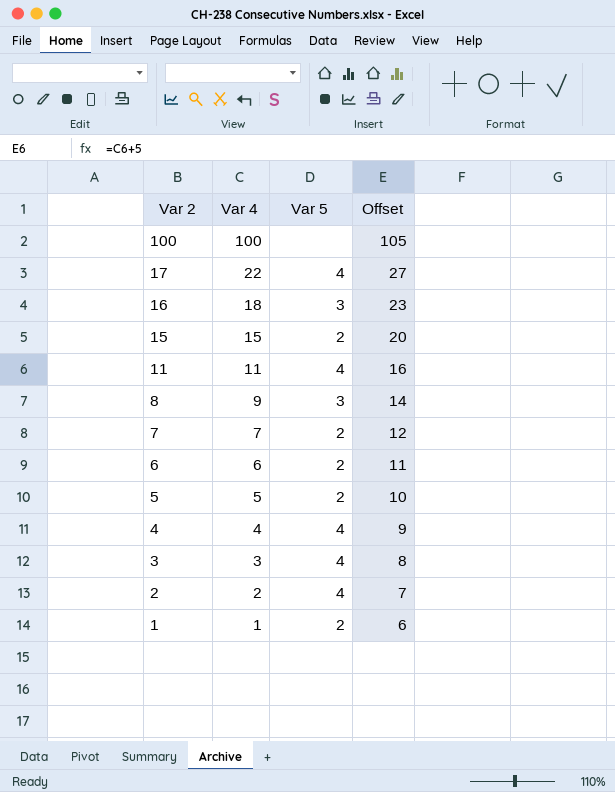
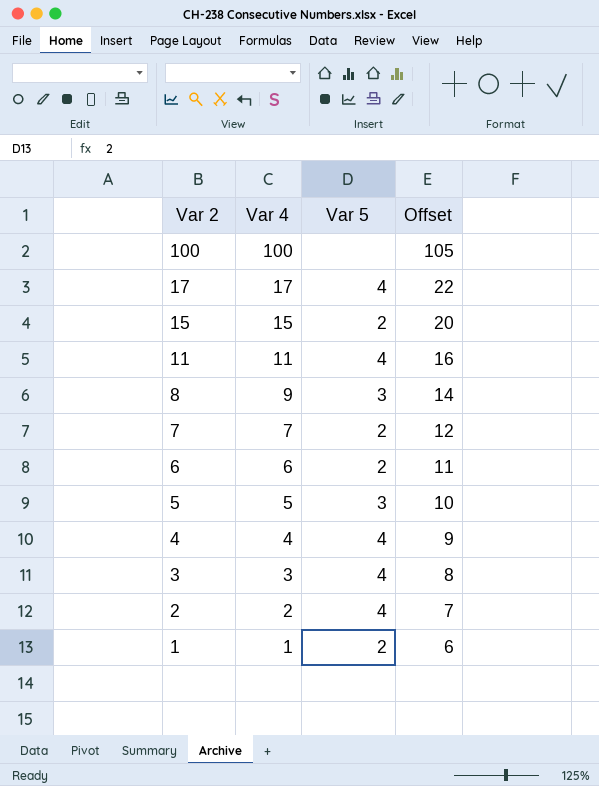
row 16: 18 | 3 | 23 -> none
17 | Var 4: 22 -> 17
17 | Offset: 27 -> 22
5 | Var 5: 2 -> 3

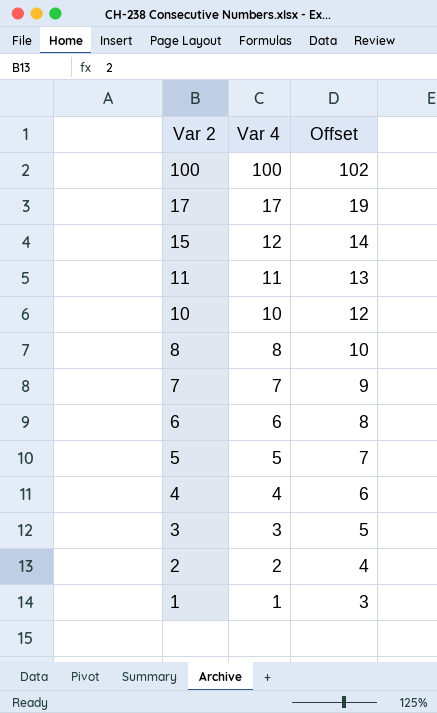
column Var 5 | position: 3 -> none
column Offset | formula: [Var 4] + 5 -> [Var 4] + 2
15 | Var 4: 15 -> 12
row 10: none -> 10 | 12
8 | Var 4: 9 -> 8

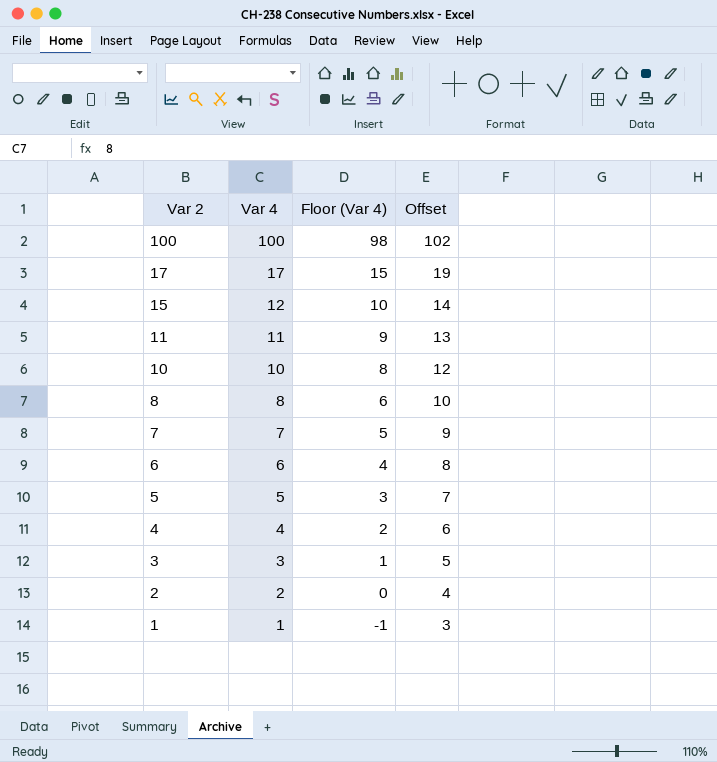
column Floor (Var 4) | formula: none -> [Var 4] - 2

